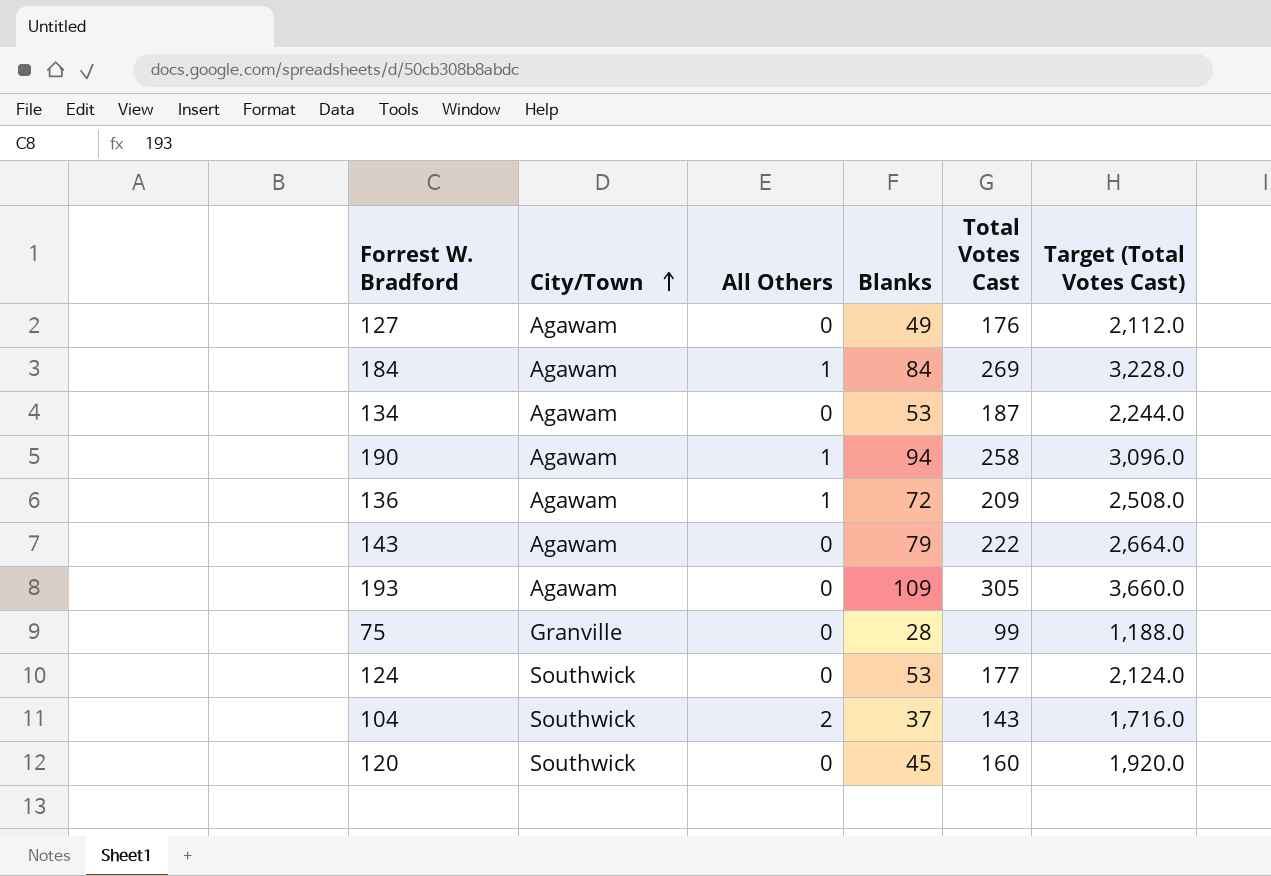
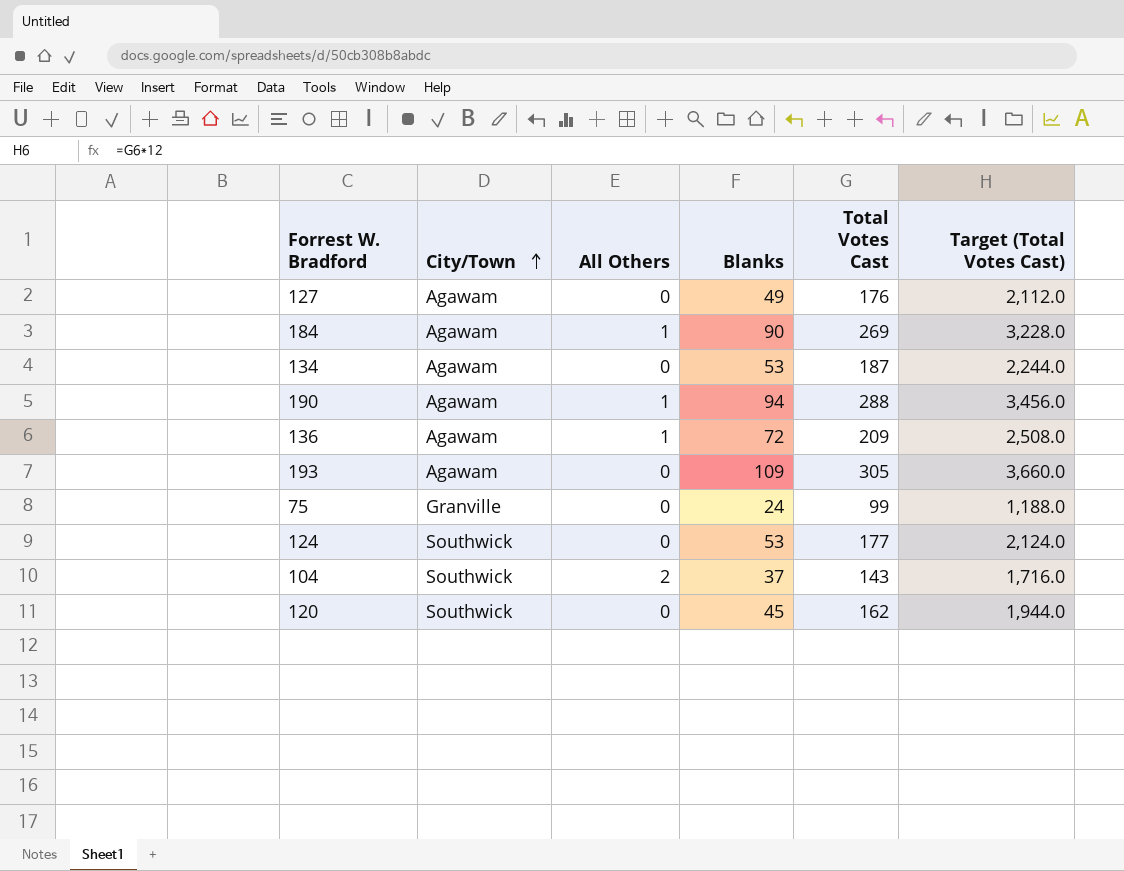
row 143: Agawam | 0 | 79 | 222 | 2,664.0 -> none
184 | Blanks: 84 -> 90
190 | Total Votes Cast: 258 -> 288
190 | Target (Total Votes Cast): 3,096.0 -> 3,456.0
75 | Blanks: 28 -> 24
120 | Total Votes Cast: 160 -> 162
120 | Target (Total Votes Cast): 1,920.0 -> 1,944.0

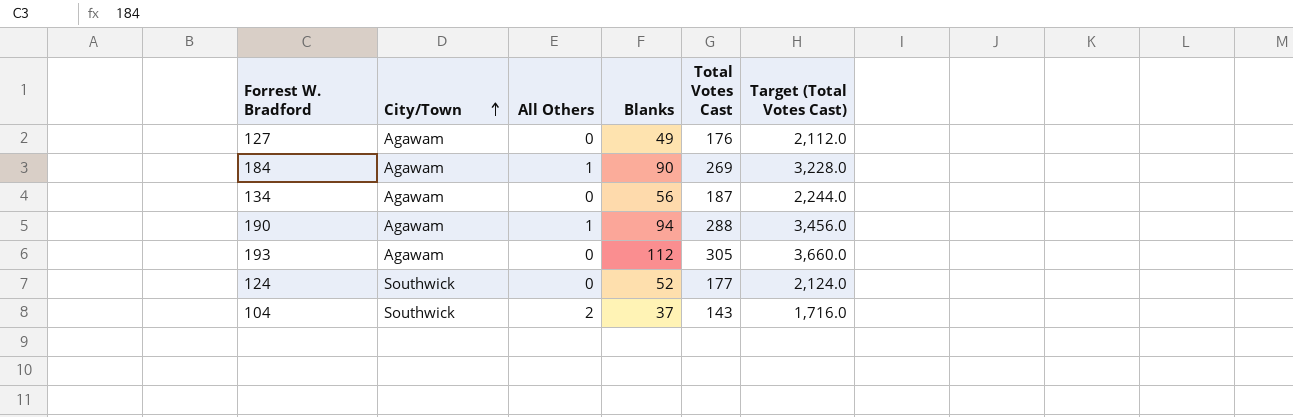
row 136: Agawam | 1 | 72 | 209 | 2,508.0 -> none
row 75: Granville | 0 | 24 | 99 | 1,188.0 -> none
row 120: Southwick | 0 | 45 | 162 | 1,944.0 -> none
134 | Blanks: 53 -> 56
193 | Blanks: 109 -> 112
124 | Blanks: 53 -> 52

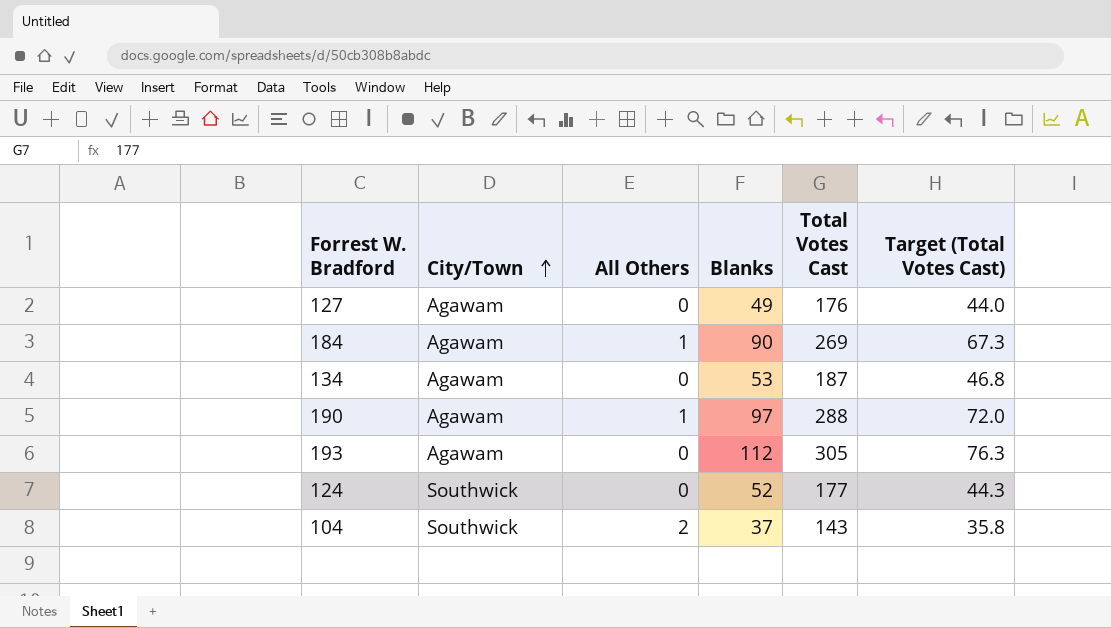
column Target (Total Votes Cast) | formula: [Total Votes Cast] * 12 -> [Total Votes Cast] * 0.25
134 | Blanks: 56 -> 53
190 | Blanks: 94 -> 97

